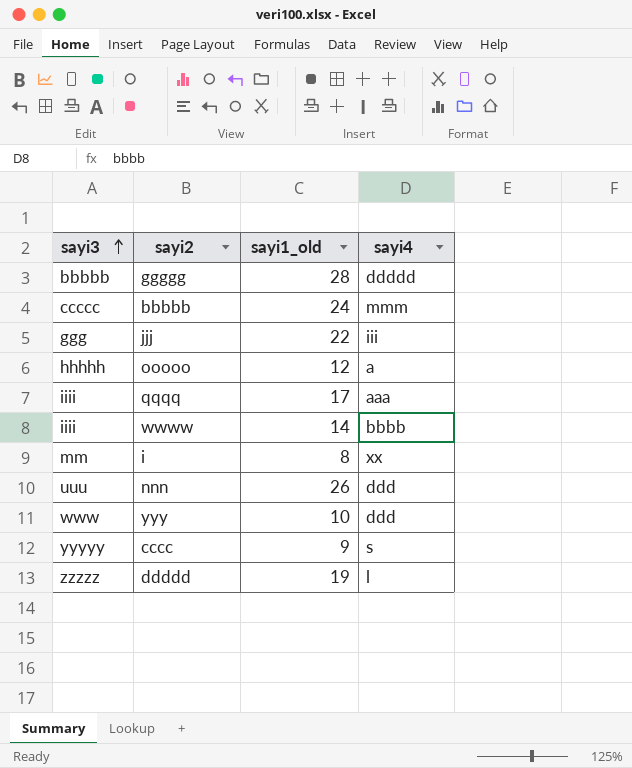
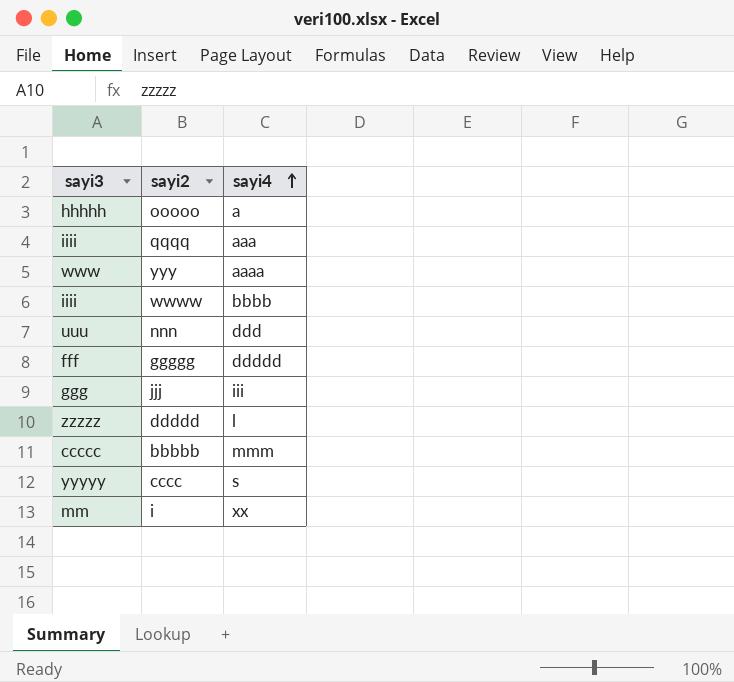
row order: sayi3 ascending -> sayi4 ascending
column sayi1_old | position: 3 -> none
yyy | sayi4: ddd -> aaaa
ggggg | sayi3: bbbbb -> fff

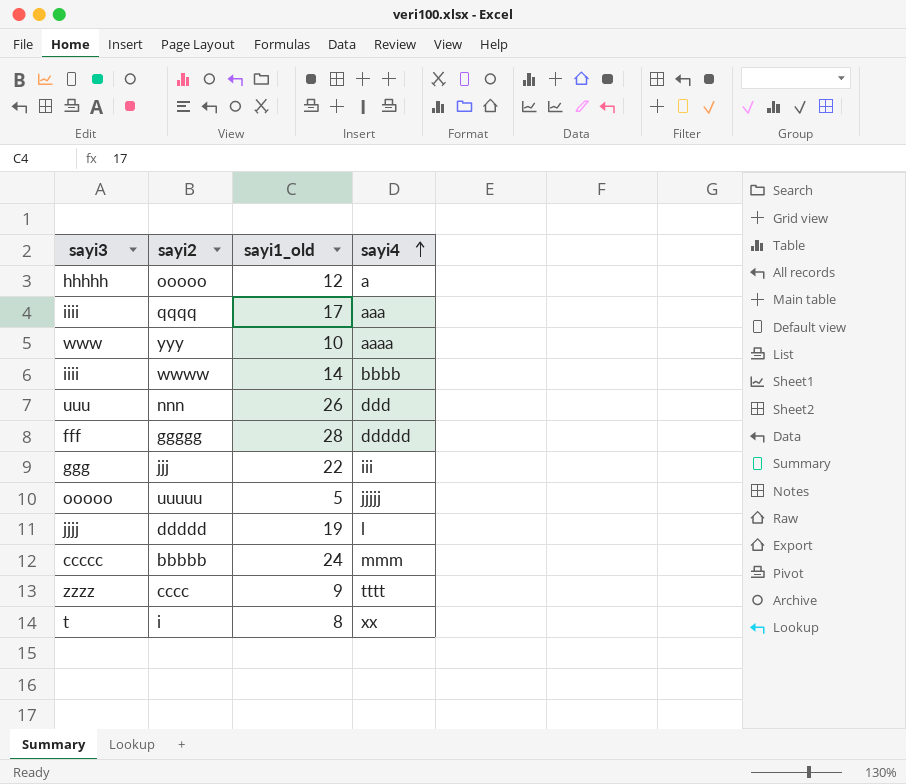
column sayi1_old | position: none -> 3
row uuuuu: none -> ooooo | 5 | jjjjj
ddddd | sayi3: zzzzz -> jjjj
cccc | sayi3: yyyyy -> zzzz
cccc | sayi4: s -> tttt
i | sayi3: mm -> t

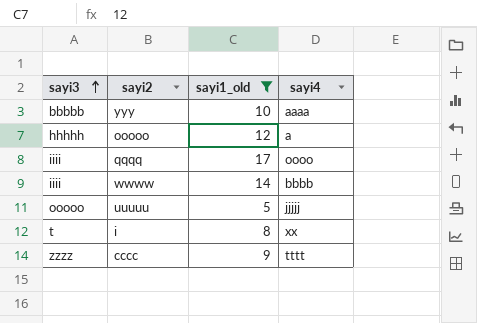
filter: none -> sayi1_old <= 17
row order: sayi4 ascending -> sayi3 ascending
yyy | sayi3: www -> bbbbb
qqqq | sayi4: aaa -> oooo

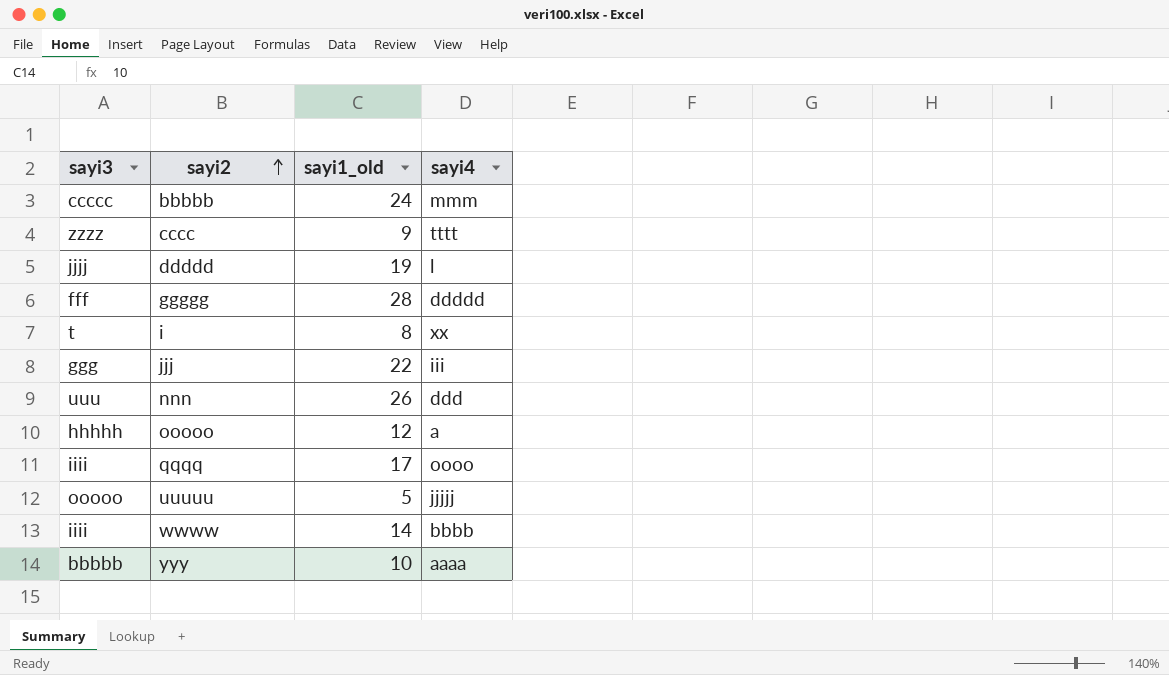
filter: sayi1_old <= 17 -> none
row order: sayi3 ascending -> sayi2 ascending

